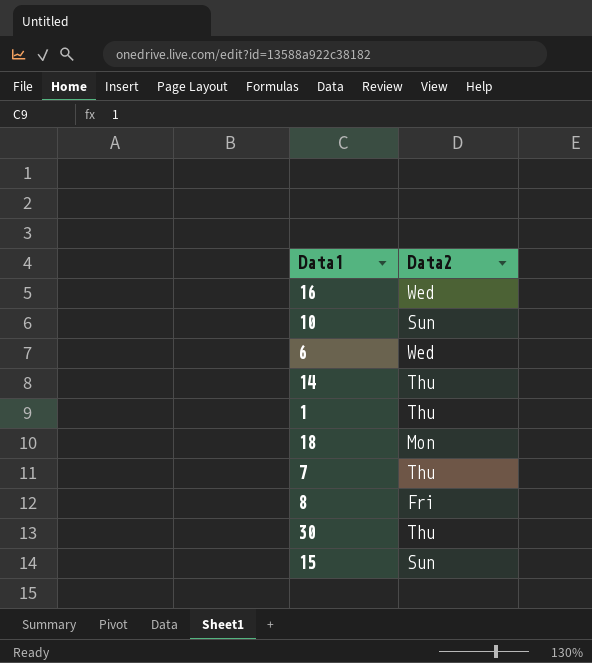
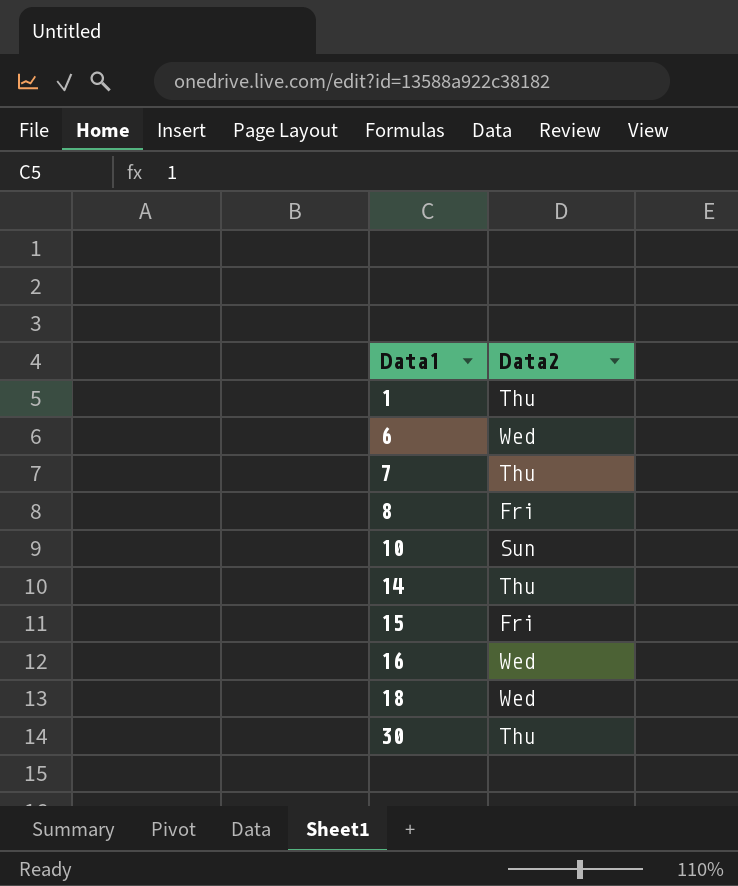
row order: none -> Data1 ascending
15 | Data2: Sun -> Fri
18 | Data2: Mon -> Wed

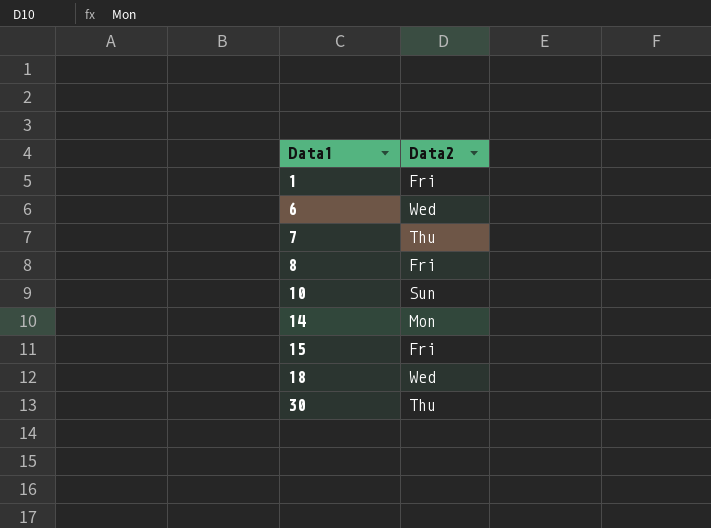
row 16: Wed -> none
1 | Data2: Thu -> Fri
14 | Data2: Thu -> Mon

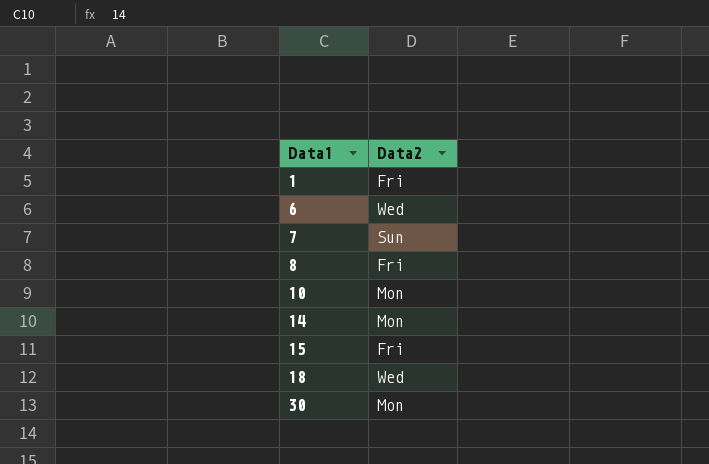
7 | Data2: Thu -> Sun
10 | Data2: Sun -> Mon
30 | Data2: Thu -> Mon

